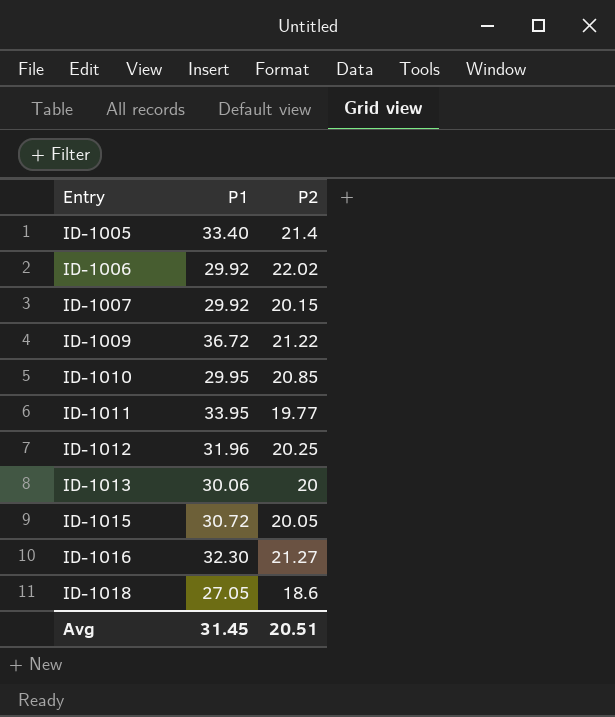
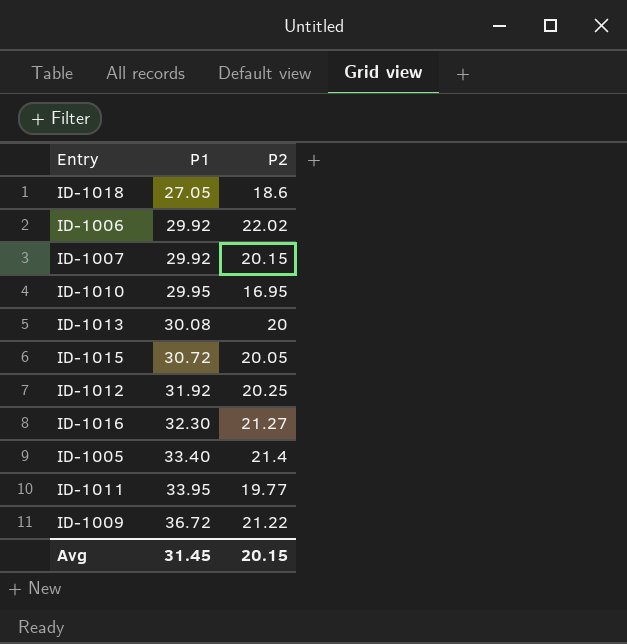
row order: Entry ascending -> P1 ascending
ID-1010 | P2: 20.85 -> 16.95
ID-1013 | P1: 30.06 -> 30.08
ID-1012 | P1: 31.96 -> 31.92
Avg | P2: 20.51 -> 20.15

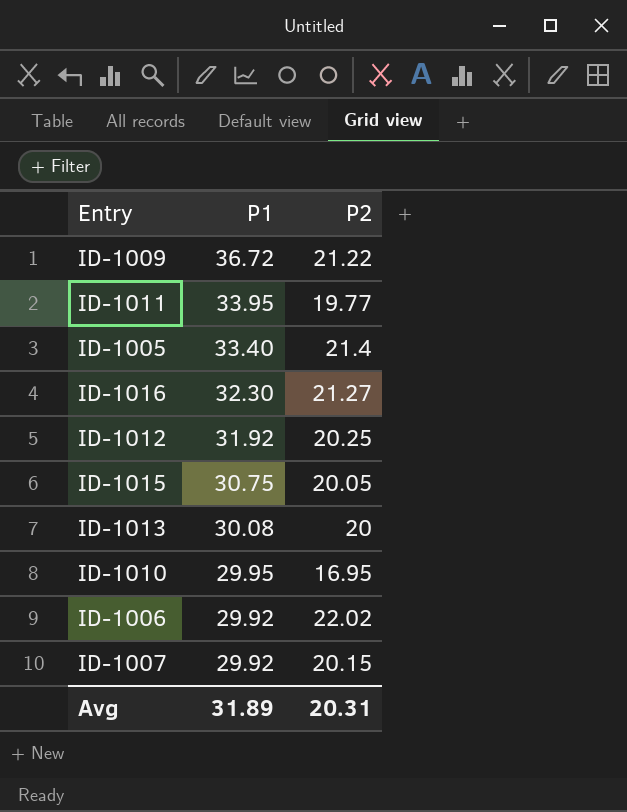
row order: P1 ascending -> P1 descending
row ID-1018: 27.05 | 18.6 -> none
ID-1015 | P1: 30.72 -> 30.75
Avg | P1: 31.45 -> 31.89
Avg | P2: 20.15 -> 20.31

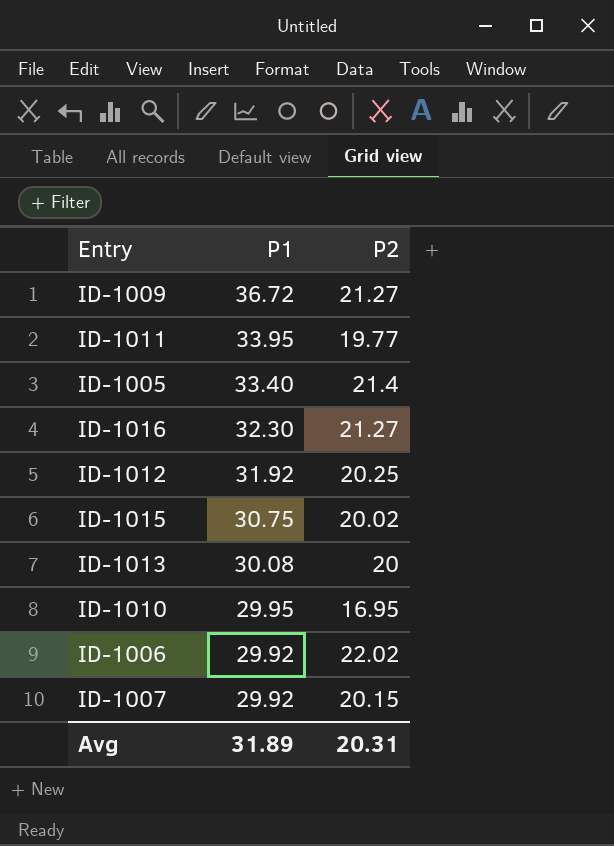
ID-1009 | P2: 21.22 -> 21.27
ID-1015 | P2: 20.05 -> 20.02

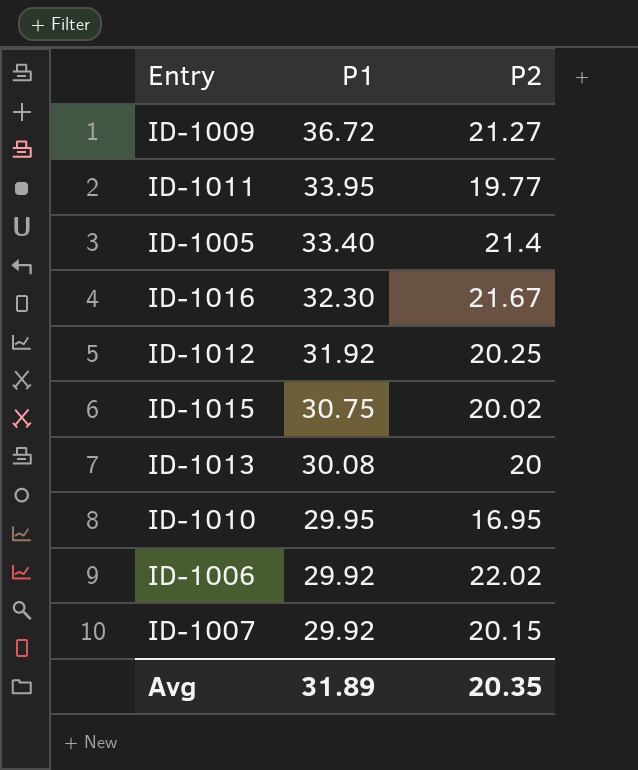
ID-1016 | P2: 21.27 -> 21.67
Avg | P2: 20.31 -> 20.35

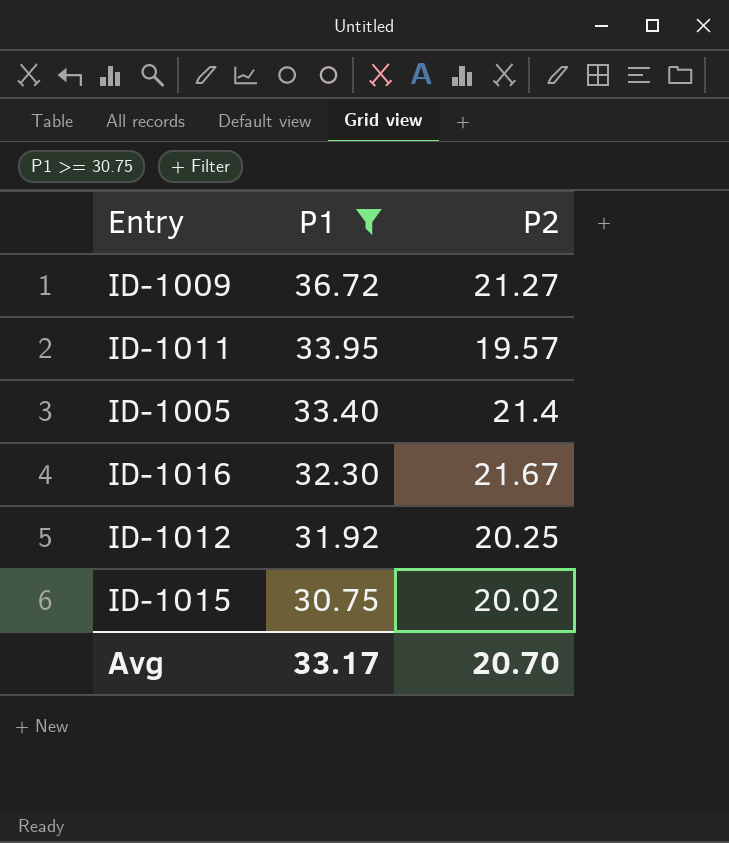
filter: none -> P1 >= 30.75
ID-1011 | P2: 19.77 -> 19.57
Avg | P1: 31.89 -> 33.17
Avg | P2: 20.35 -> 20.70

